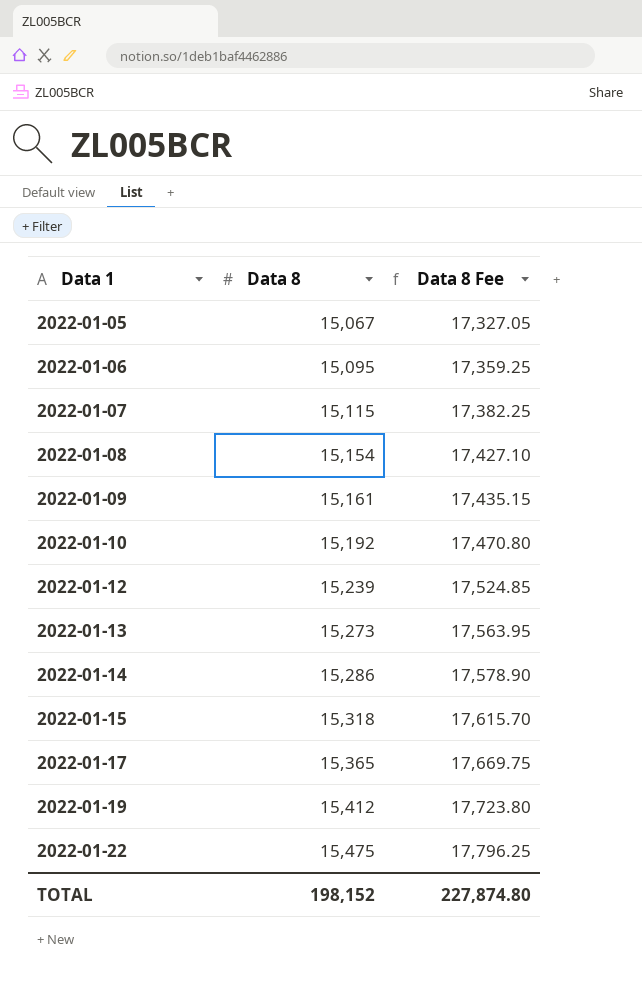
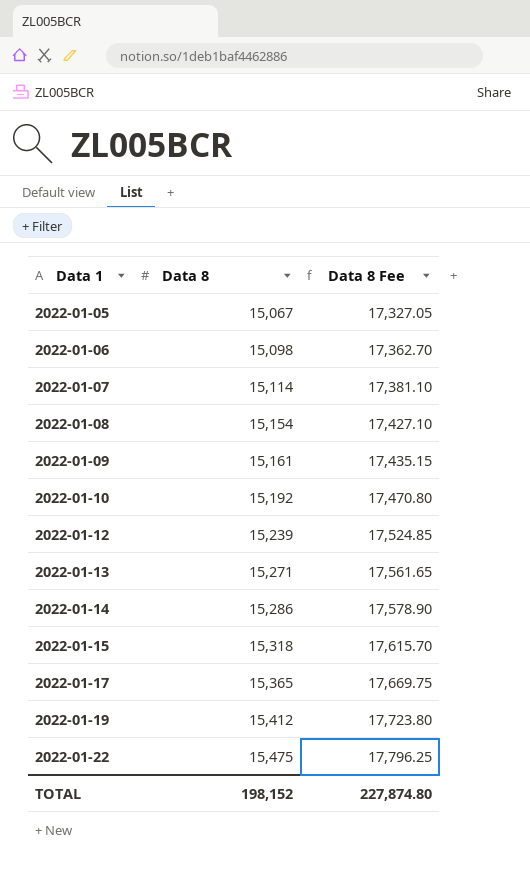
2022-01-06 | Data 8: 15,095 -> 15,098
2022-01-06 | Data 8 Fee: 17,359.25 -> 17,362.70
2022-01-07 | Data 8: 15,115 -> 15,114
2022-01-07 | Data 8 Fee: 17,382.25 -> 17,381.10
2022-01-13 | Data 8: 15,273 -> 15,271
2022-01-13 | Data 8 Fee: 17,563.95 -> 17,561.65

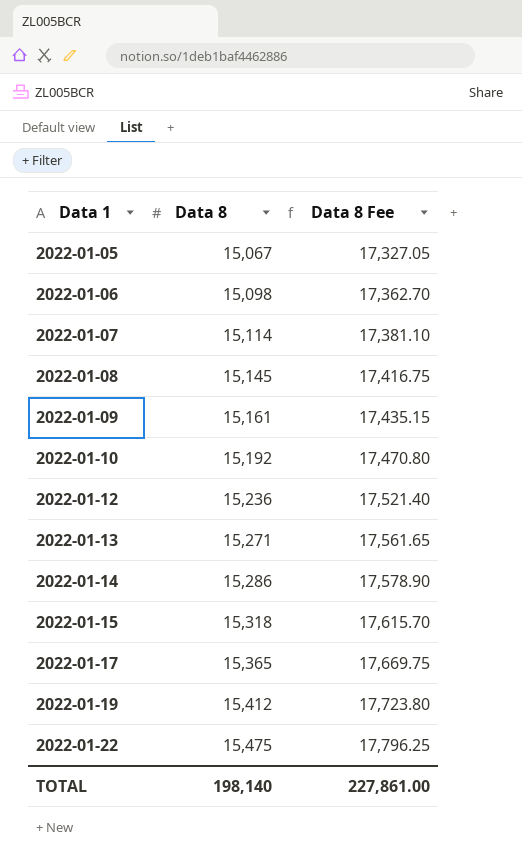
2022-01-08 | Data 8: 15,154 -> 15,145
2022-01-08 | Data 8 Fee: 17,427.10 -> 17,416.75
2022-01-12 | Data 8: 15,239 -> 15,236
2022-01-12 | Data 8 Fee: 17,524.85 -> 17,521.40
TOTAL | Data 8: 198,152 -> 198,140
TOTAL | Data 8 Fee: 227,874.80 -> 227,861.00

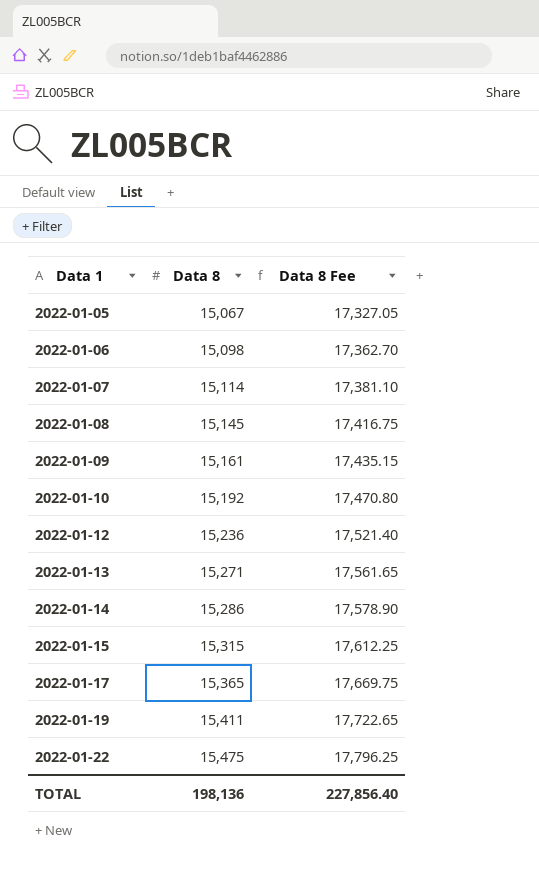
2022-01-15 | Data 8: 15,318 -> 15,315
2022-01-15 | Data 8 Fee: 17,615.70 -> 17,612.25
2022-01-19 | Data 8: 15,412 -> 15,411
2022-01-19 | Data 8 Fee: 17,723.80 -> 17,722.65
TOTAL | Data 8: 198,140 -> 198,136
TOTAL | Data 8 Fee: 227,861.00 -> 227,856.40

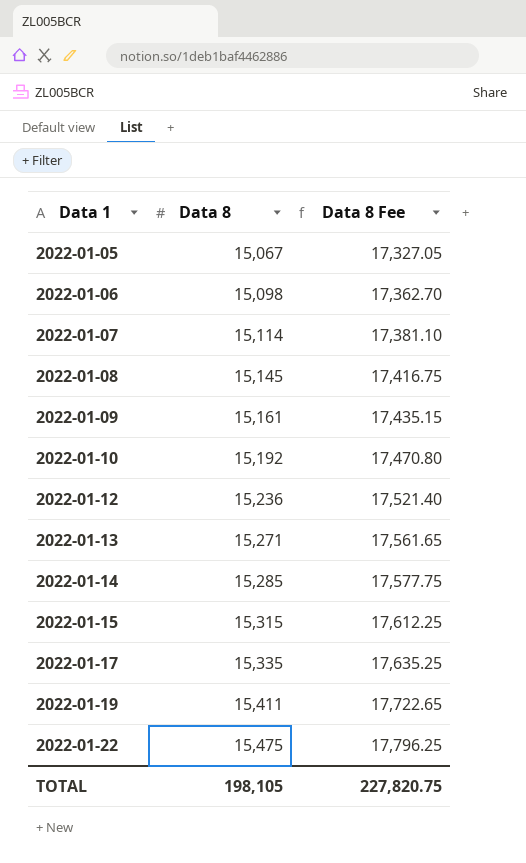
2022-01-14 | Data 8: 15,286 -> 15,285
2022-01-14 | Data 8 Fee: 17,578.90 -> 17,577.75
2022-01-17 | Data 8: 15,365 -> 15,335
2022-01-17 | Data 8 Fee: 17,669.75 -> 17,635.25
TOTAL | Data 8: 198,136 -> 198,105
TOTAL | Data 8 Fee: 227,856.40 -> 227,820.75

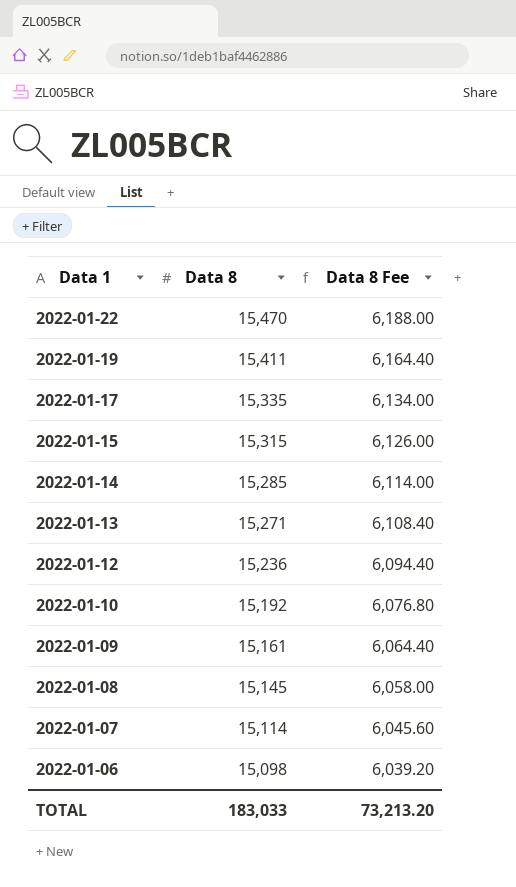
row order: Data 1 ascending -> Data 1 descending
column Data 8 Fee | formula: [Data 8] * 1.15 -> [Data 8] * 0.4
row 2022-01-05: 15,067 | 17,327.05 -> none
2022-01-22 | Data 8: 15,475 -> 15,470
TOTAL | Data 8: 198,105 -> 183,033
TOTAL | Data 8 Fee: 227,820.75 -> 73,213.20

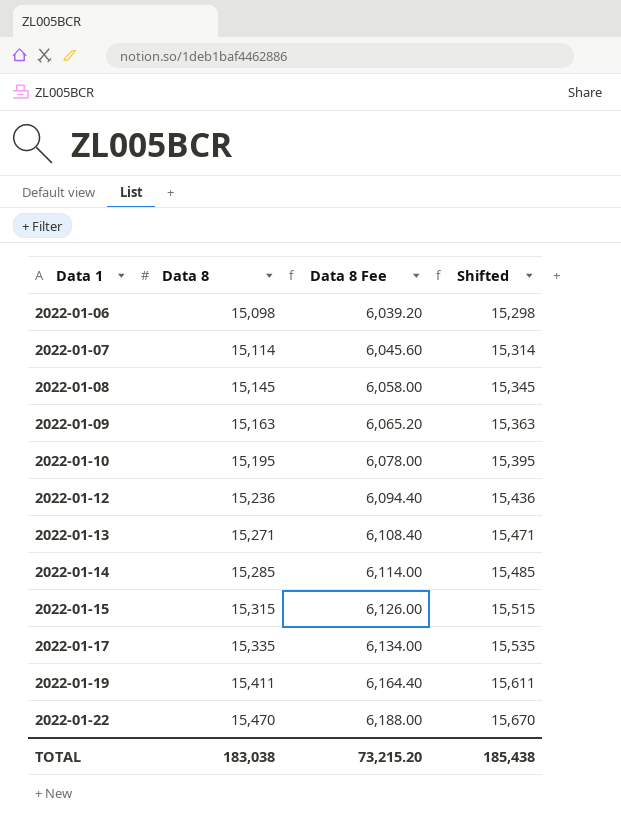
row order: Data 1 descending -> Data 1 ascending
column Shifted | formula: none -> [Data 8] + 200
2022-01-09 | Data 8: 15,161 -> 15,163
2022-01-09 | Data 8 Fee: 6,064.40 -> 6,065.20
2022-01-10 | Data 8: 15,192 -> 15,195
2022-01-10 | Data 8 Fee: 6,076.80 -> 6,078.00
TOTAL | Data 8: 183,033 -> 183,038
TOTAL | Data 8 Fee: 73,213.20 -> 73,215.20

